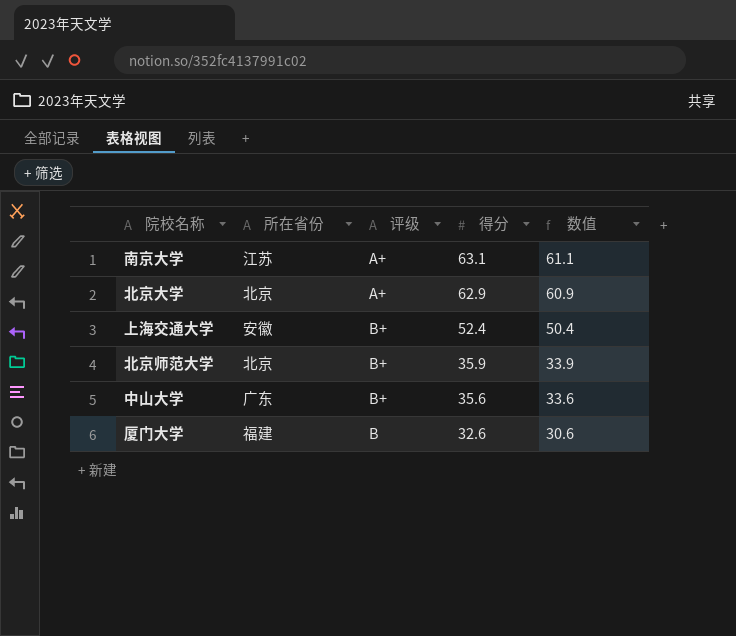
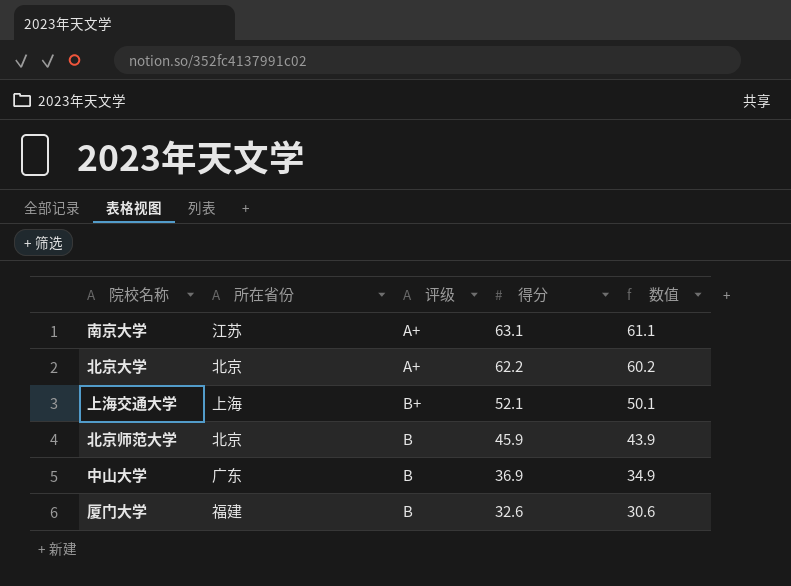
北京大学 | 得分: 62.9 -> 62.2
北京大学 | 数值: 60.9 -> 60.2
上海交通大学 | 所在省份: 安徽 -> 上海
上海交通大学 | 得分: 52.4 -> 52.1
上海交通大学 | 数值: 50.4 -> 50.1
北京师范大学 | 评级: B+ -> B
北京师范大学 | 得分: 35.9 -> 45.9
北京师范大学 | 数值: 33.9 -> 43.9
中山大学 | 评级: B+ -> B
中山大学 | 得分: 35.6 -> 36.9
中山大学 | 数值: 33.6 -> 34.9

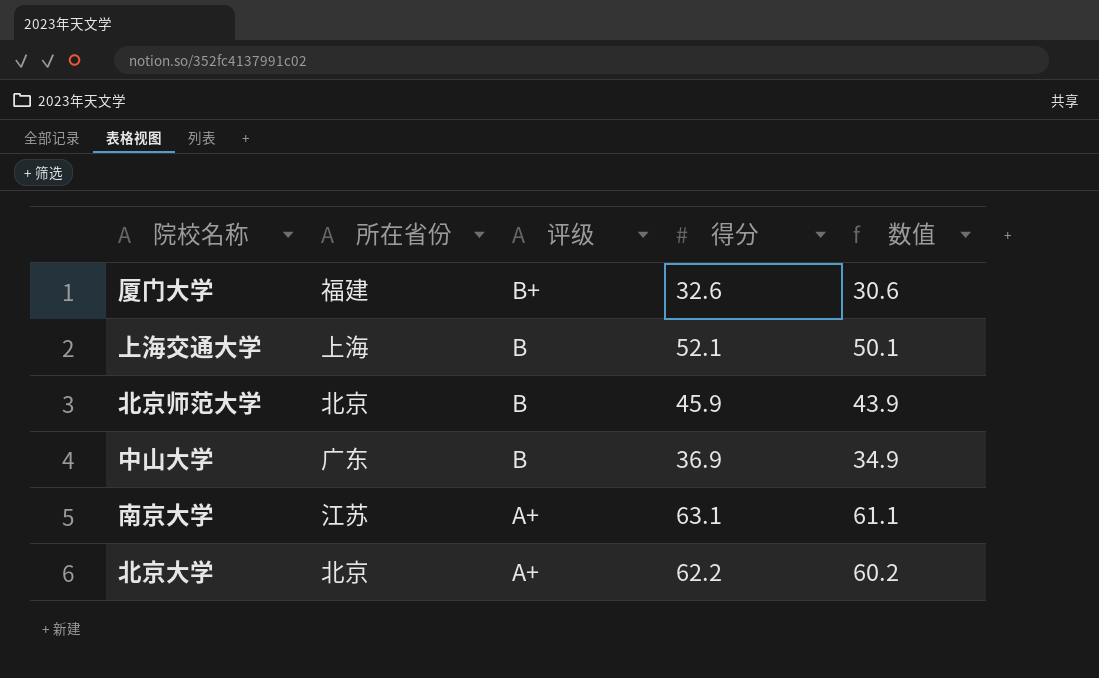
row order: 得分 descending -> 评级 descending
厦门大学 | 评级: B -> B+
上海交通大学 | 评级: B+ -> B

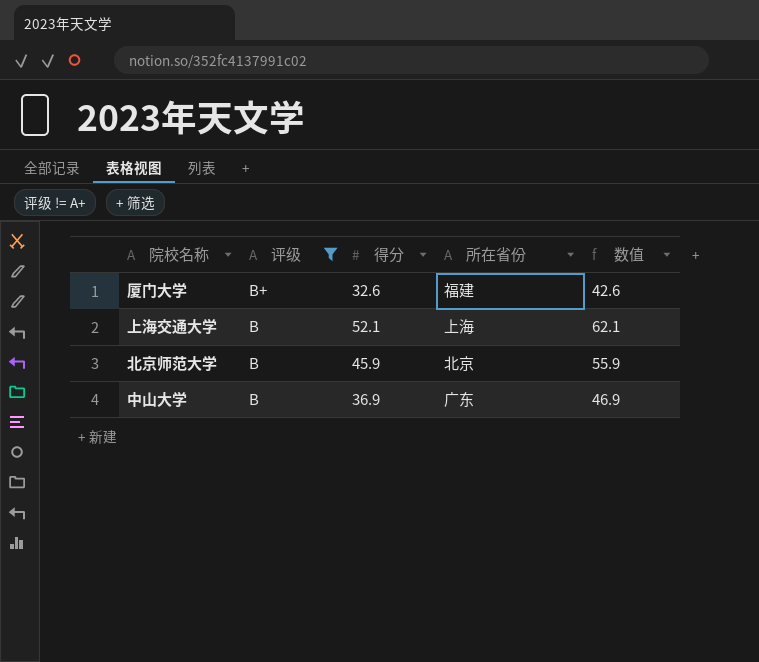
filter: none -> 评级 != A+
column 所在省份 | position: 2 -> 4
column 数值 | formula: [得分] - 2 -> [得分] + 10

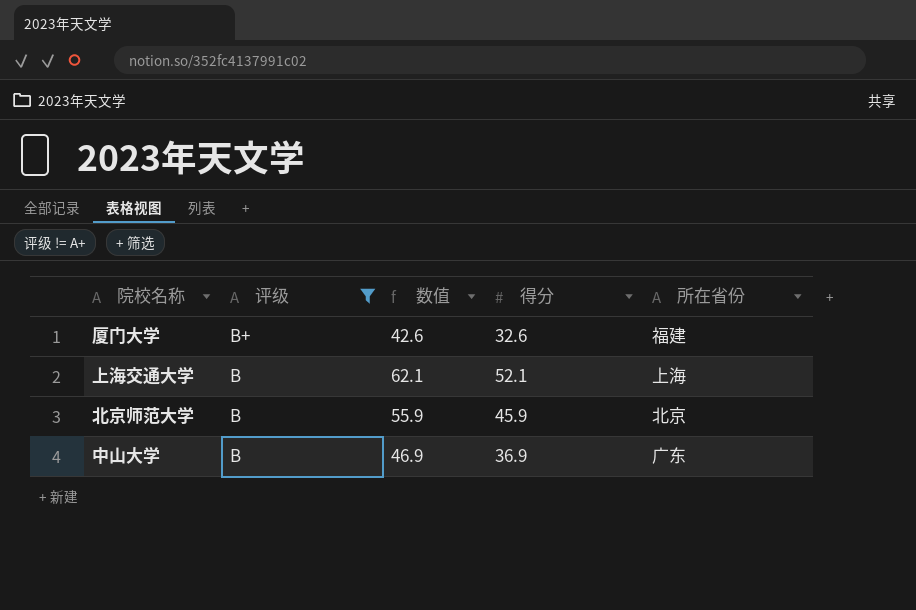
column 数值 | position: 5 -> 3

